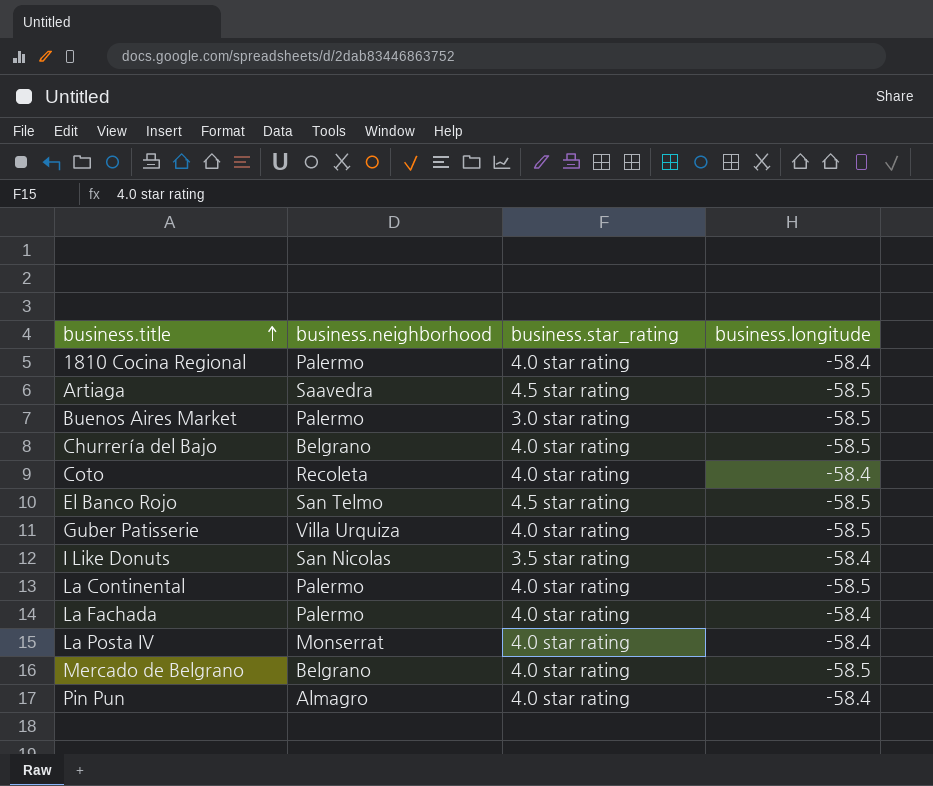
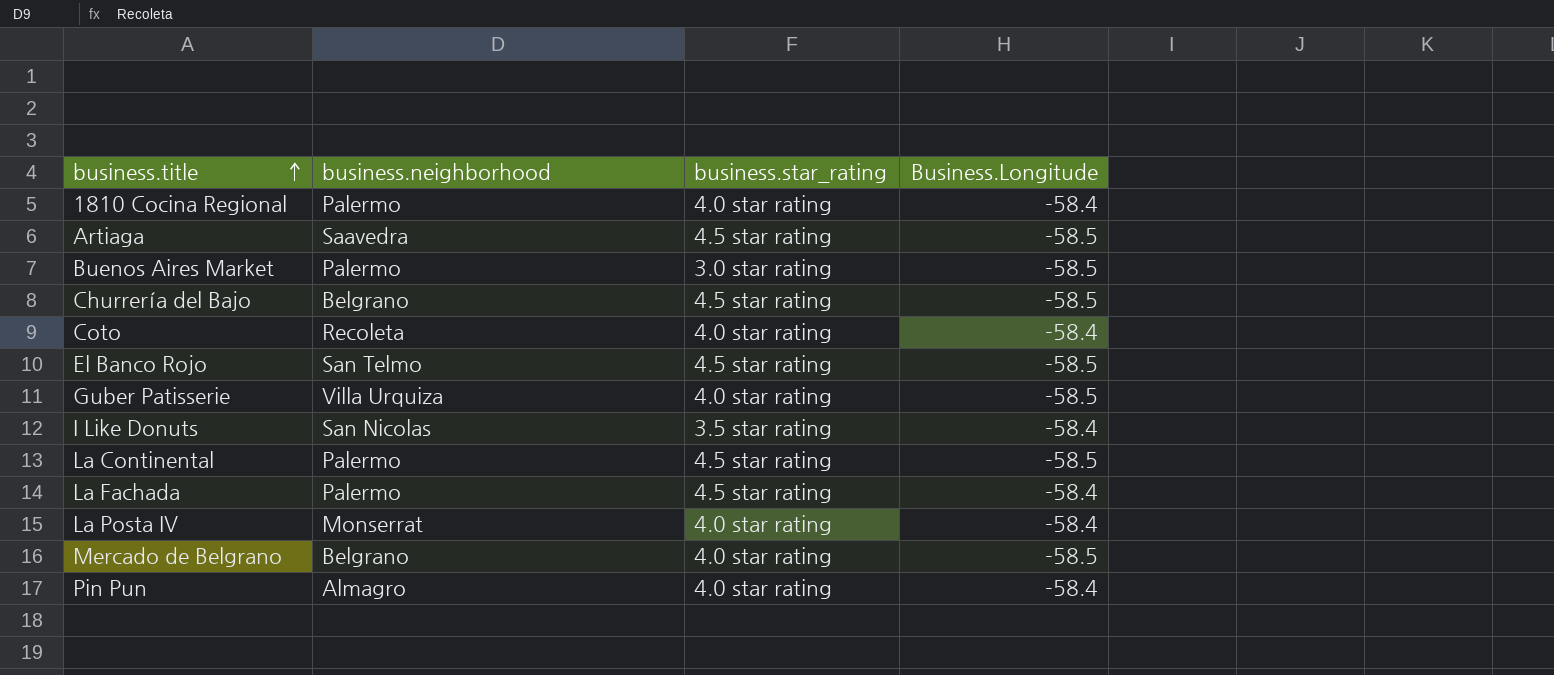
column name: business.longitude -> Business.Longitude
Churrería del Bajo | business.star_rating: 4.0 star rating -> 4.5 star rating
La Continental | business.star_rating: 4.0 star rating -> 4.5 star rating
La Fachada | business.star_rating: 4.0 star rating -> 4.5 star rating

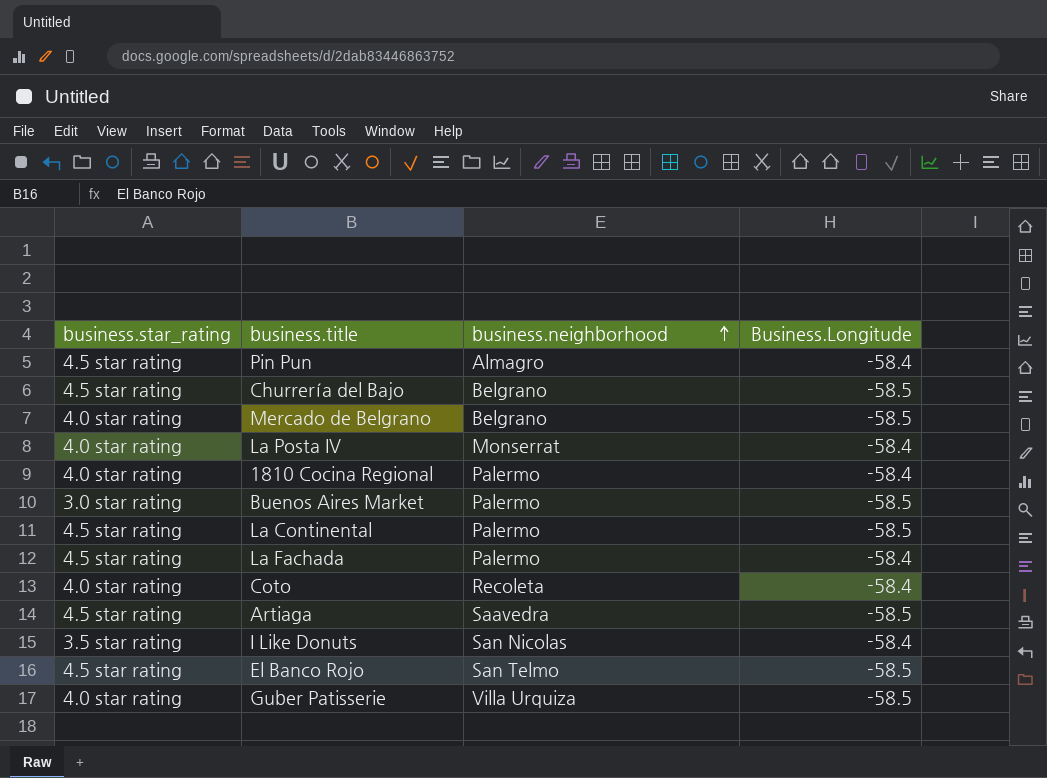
row order: business.title ascending -> business.neighborhood ascending
column business.star_rating | position: 3 -> 1
Pin Pun | business.star_rating: 4.0 star rating -> 4.5 star rating

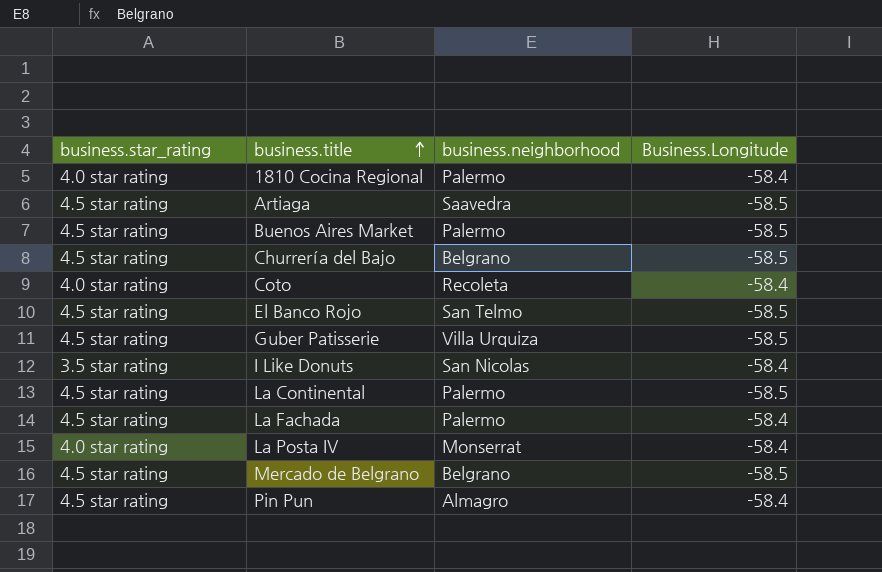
row order: business.neighborhood ascending -> business.title ascending
Buenos Aires Market | business.star_rating: 3.0 star rating -> 4.5 star rating
Guber Patisserie | business.star_rating: 4.0 star rating -> 4.5 star rating
Mercado de Belgrano | business.star_rating: 4.0 star rating -> 4.5 star rating

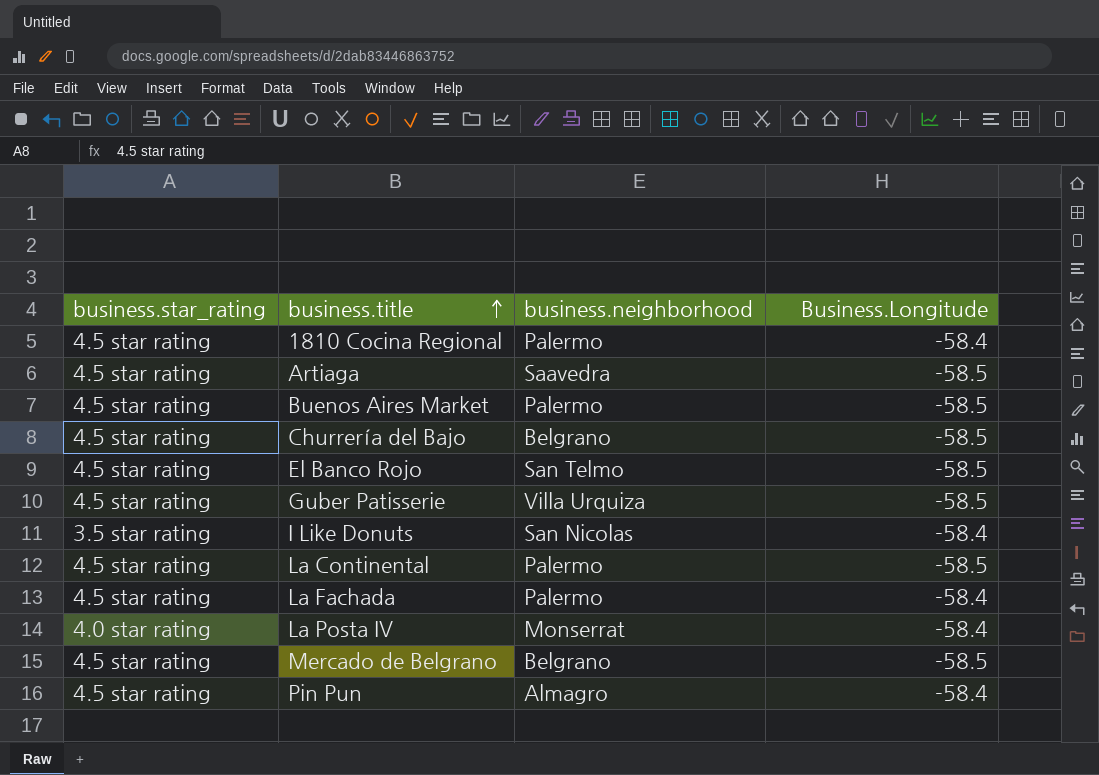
row Coto: 4.0 star rating | Recoleta | -58.4 -> none
1810 Cocina Regional | business.star_rating: 4.0 star rating -> 4.5 star rating

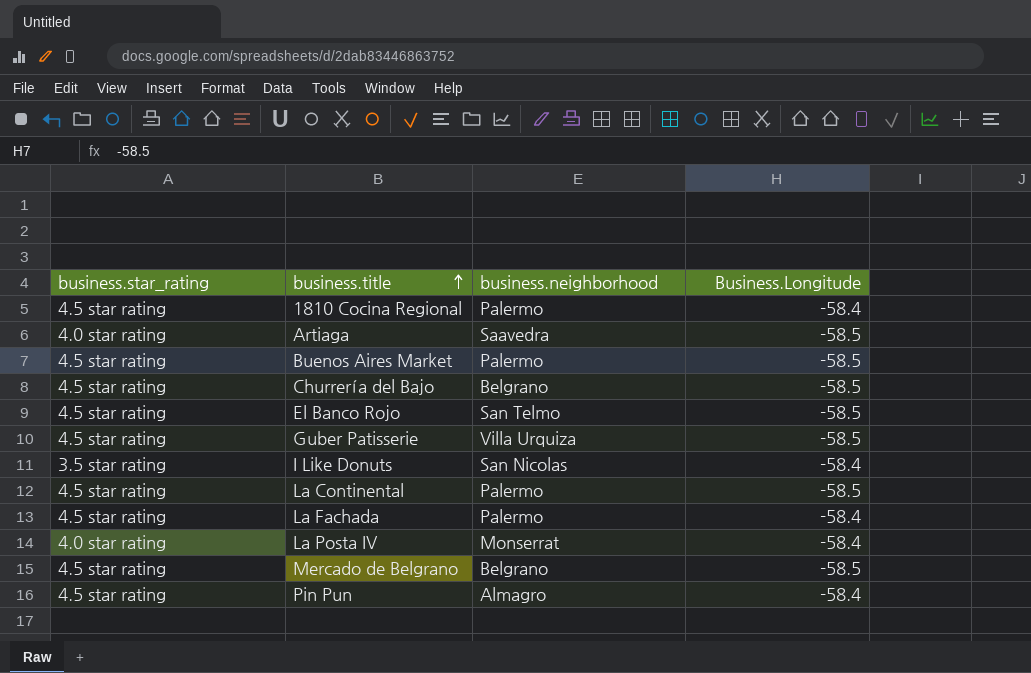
Artiaga | business.star_rating: 4.5 star rating -> 4.0 star rating

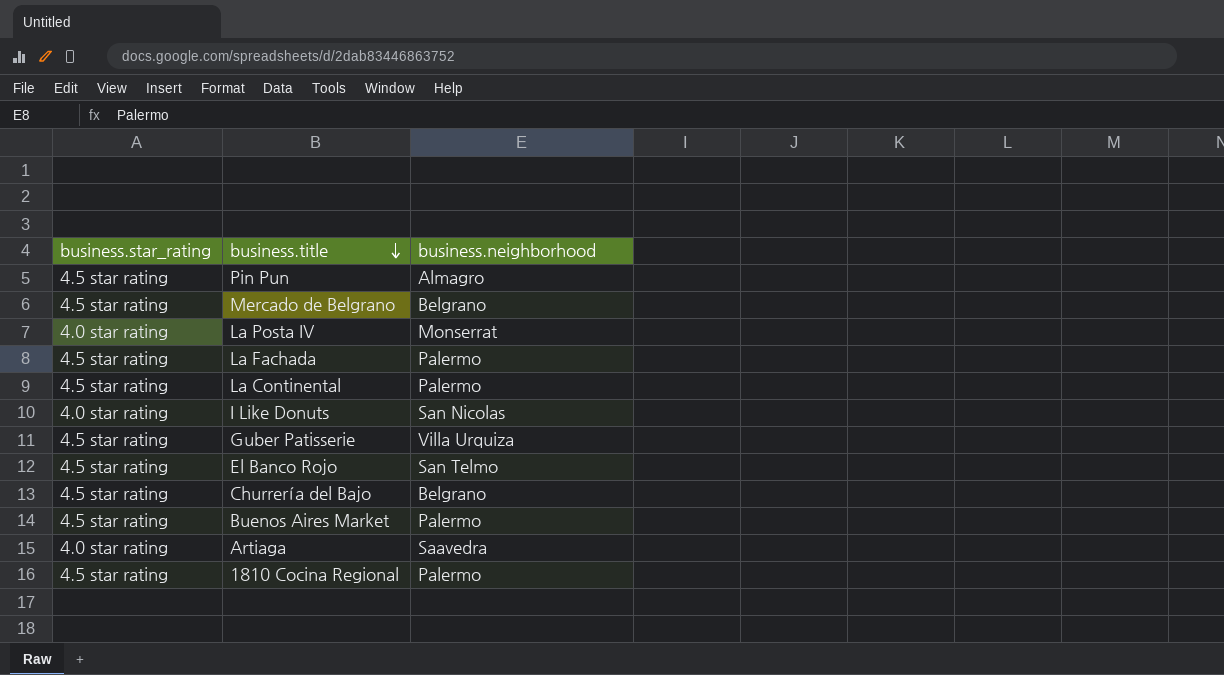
row order: business.title ascending -> business.title descending
column Business.Longitude | position: 4 -> none
I Like Donuts | business.star_rating: 3.5 star rating -> 4.0 star rating

